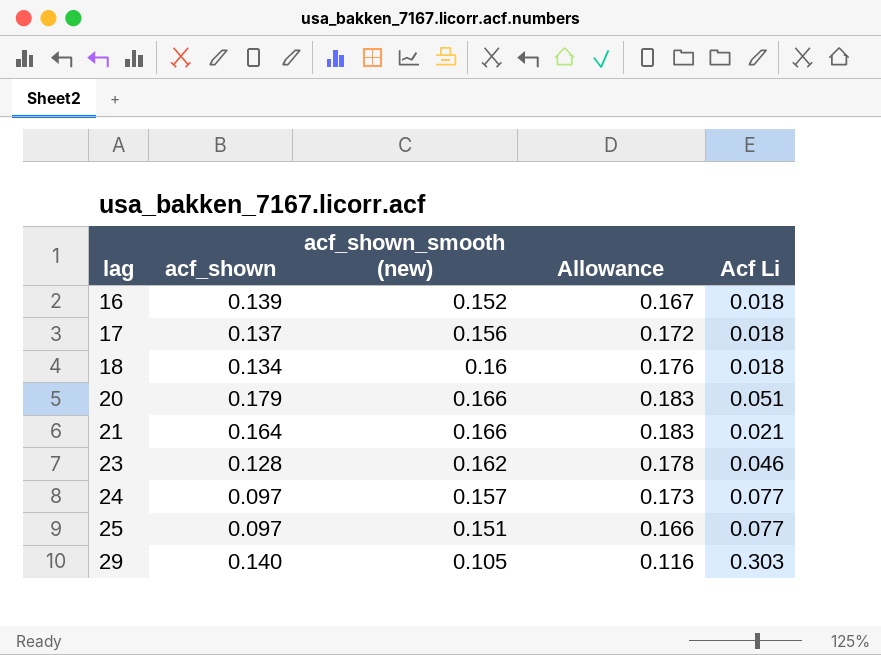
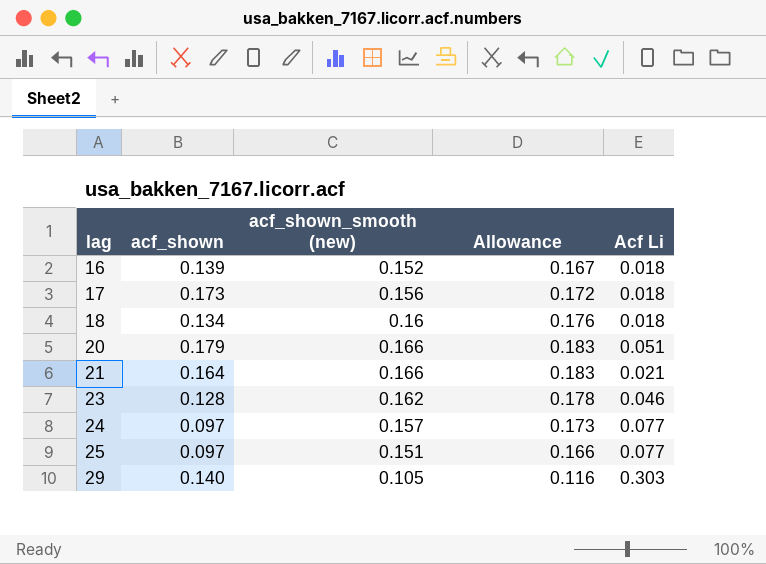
17 | acf_shown: 0.137 -> 0.173

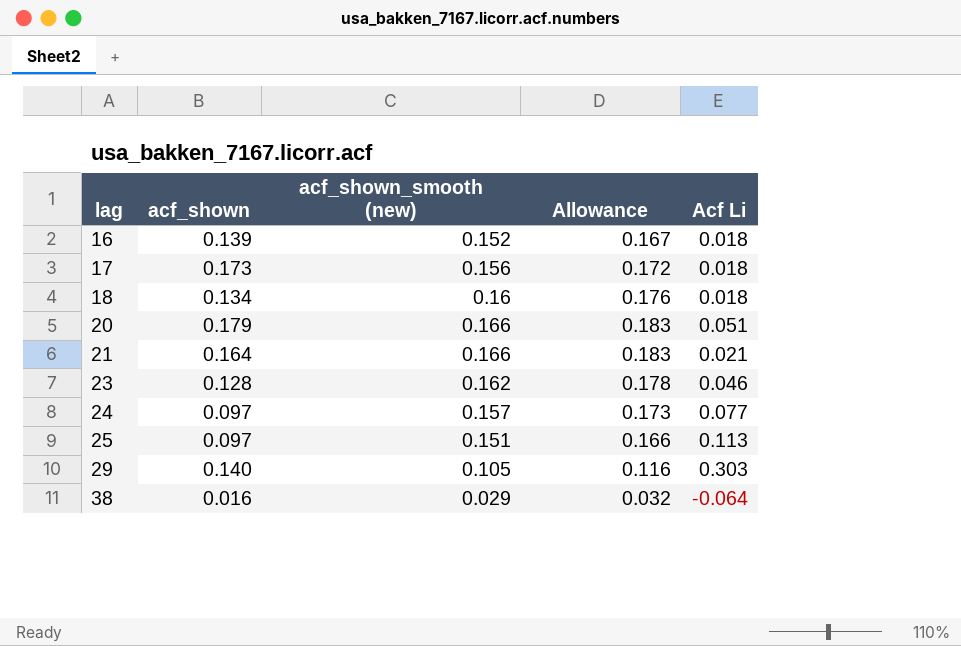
25 | Acf Li: 0.077 -> 0.113
row 38: none -> 0.016 | 0.029 | 0.032 | -0.064

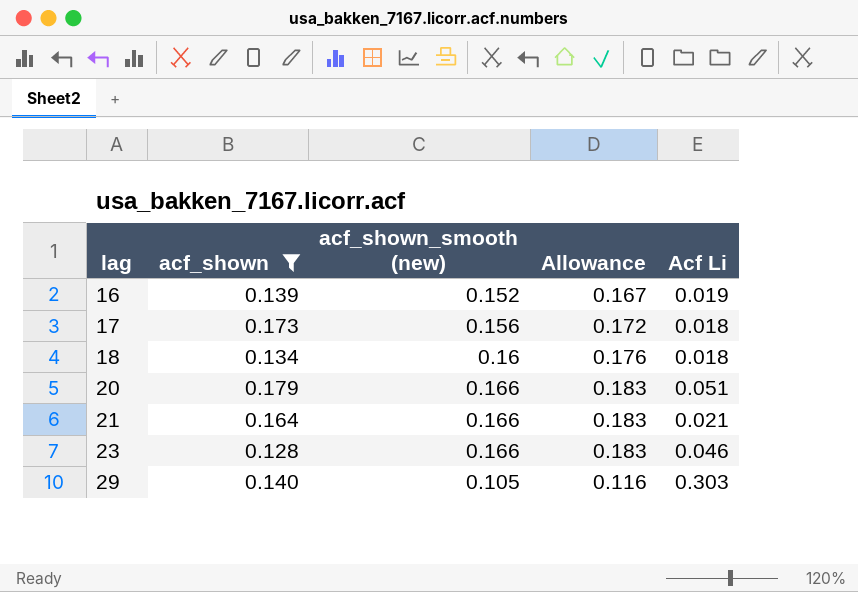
filter: none -> acf_shown >= 0.128
16 | Acf Li: 0.018 -> 0.019
23 | acf_shown_smooth (new): 0.162 -> 0.166
23 | Allowance: 0.178 -> 0.183

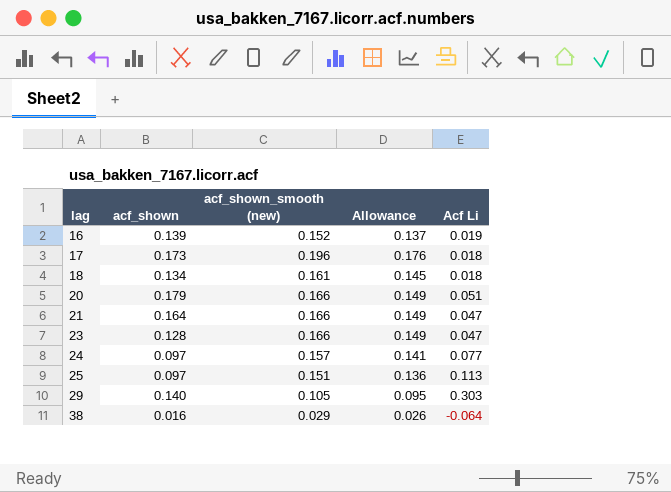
filter: acf_shown >= 0.128 -> none
column Allowance | formula: [acf_shown_smooth (new)] * 1.1 -> [acf_shown_smooth (new)] * 0.9
17 | acf_shown_smooth (new): 0.156 -> 0.196
18 | acf_shown_smooth (new): 0.16 -> 0.161
21 | Acf Li: 0.021 -> 0.047
23 | Acf Li: 0.046 -> 0.047

